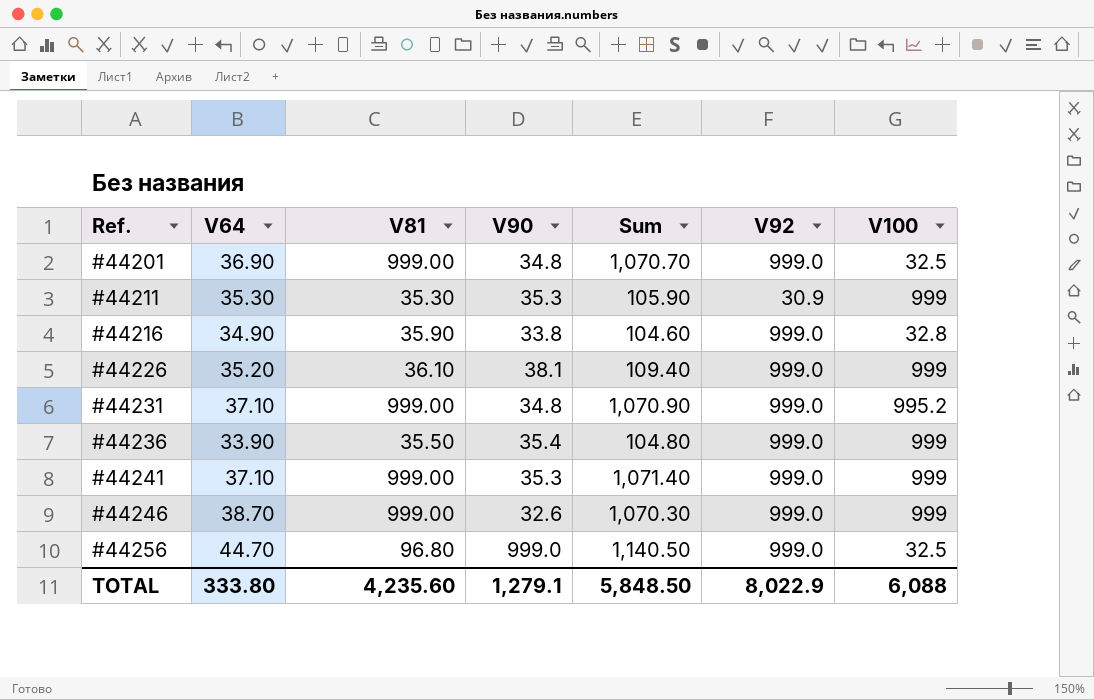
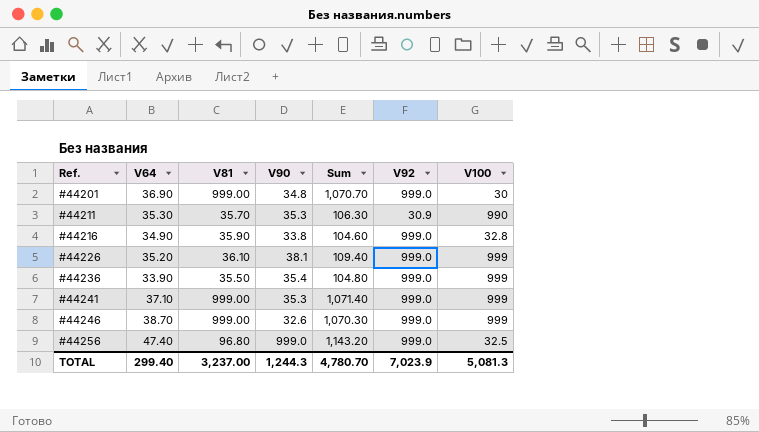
row #44231: 37.10 | 999.00 | 34.8 | 1,070.90 | 999.0 | 995.2 -> none
#44201 | V100: 32.5 -> 30
#44211 | V81: 35.30 -> 35.70
#44211 | Sum: 105.90 -> 106.30
#44211 | V100: 999 -> 990
#44256 | V64: 44.70 -> 47.40
#44256 | Sum: 1,140.50 -> 1,143.20
TOTAL | V64: 333.80 -> 299.40
TOTAL | V81: 4,235.60 -> 3,237.00
TOTAL | V90: 1,279.1 -> 1,244.3
TOTAL | Sum: 5,848.50 -> 4,780.70
TOTAL | V92: 8,022.9 -> 7,023.9
TOTAL | V100: 6,088 -> 5,081.3

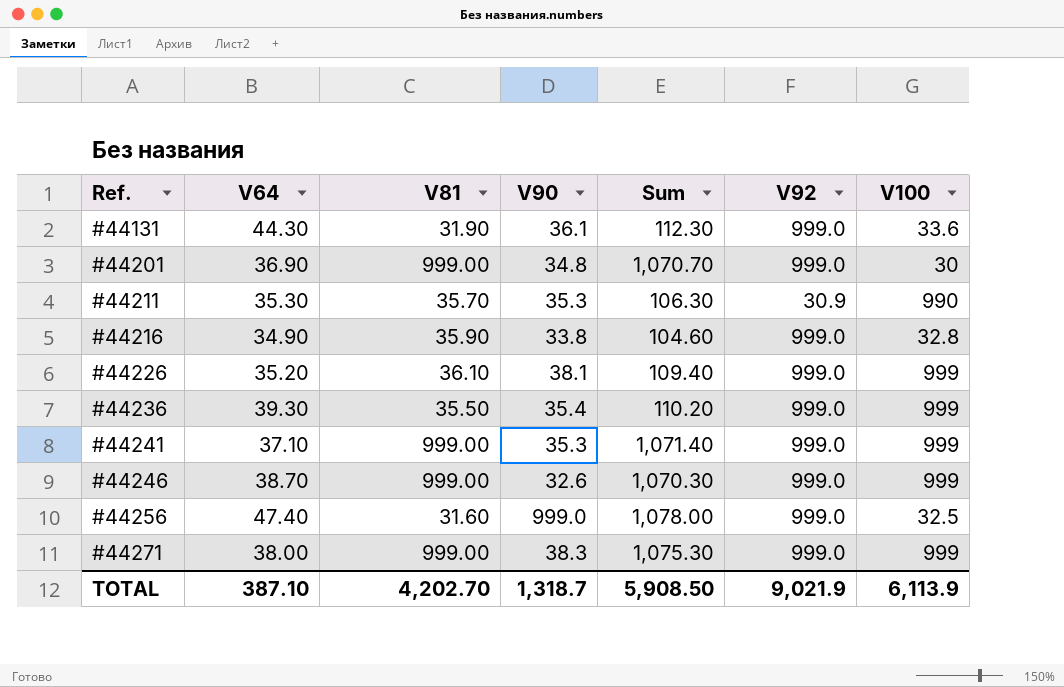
row #44131: none -> 44.30 | 31.90 | 36.1 | 112.30 | 999.0 | 33.6
#44236 | V64: 33.90 -> 39.30
#44236 | Sum: 104.80 -> 110.20
#44256 | V81: 96.80 -> 31.60
#44256 | Sum: 1,143.20 -> 1,078.00
row #44271: none -> 38.00 | 999.00 | 38.3 | 1,075.30 | 999.0 | 999
TOTAL | V64: 299.40 -> 387.10
TOTAL | V81: 3,237.00 -> 4,202.70
TOTAL | V90: 1,244.3 -> 1,318.7
TOTAL | Sum: 4,780.70 -> 5,908.50
TOTAL | V92: 7,023.9 -> 9,021.9
TOTAL | V100: 5,081.3 -> 6,113.9

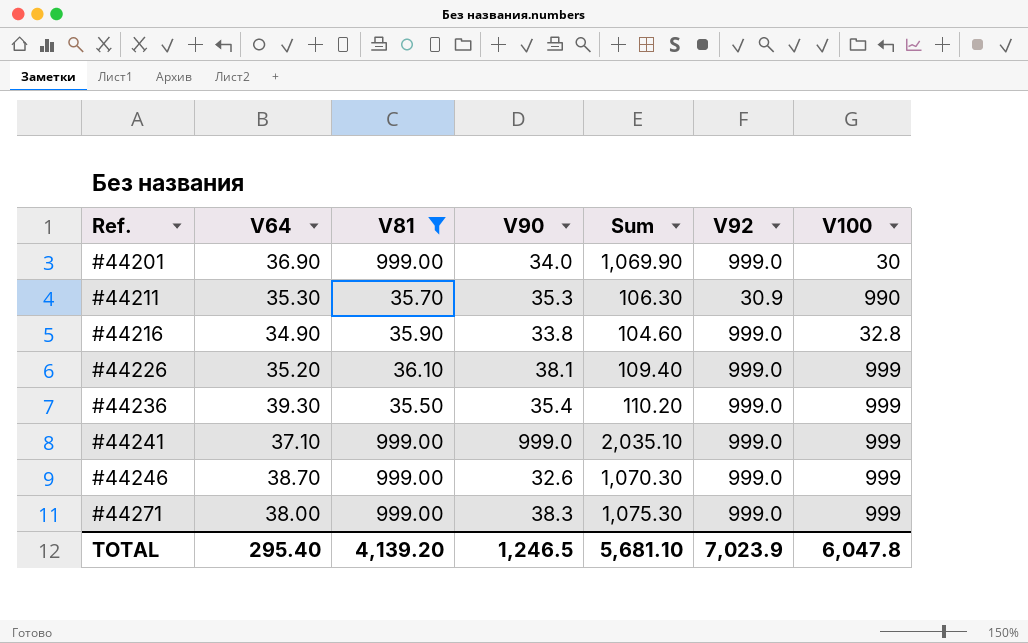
filter: none -> V81 >= 35.50
#44201 | V90: 34.8 -> 34.0
#44201 | Sum: 1,070.70 -> 1,069.90
#44241 | V90: 35.3 -> 999.0
#44241 | Sum: 1,071.40 -> 2,035.10
TOTAL | V64: 387.10 -> 295.40
TOTAL | V81: 4,202.70 -> 4,139.20
TOTAL | V90: 1,318.7 -> 1,246.5
TOTAL | Sum: 5,908.50 -> 5,681.10
TOTAL | V92: 9,021.9 -> 7,023.9
TOTAL | V100: 6,113.9 -> 6,047.8

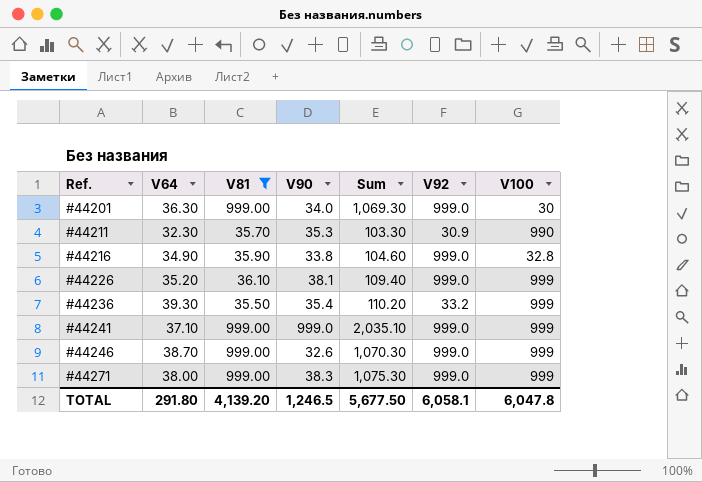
#44201 | V64: 36.90 -> 36.30
#44201 | Sum: 1,069.90 -> 1,069.30
#44211 | V64: 35.30 -> 32.30
#44211 | Sum: 106.30 -> 103.30
#44236 | V92: 999.0 -> 33.2
TOTAL | V64: 295.40 -> 291.80
TOTAL | Sum: 5,681.10 -> 5,677.50
TOTAL | V92: 7,023.9 -> 6,058.1

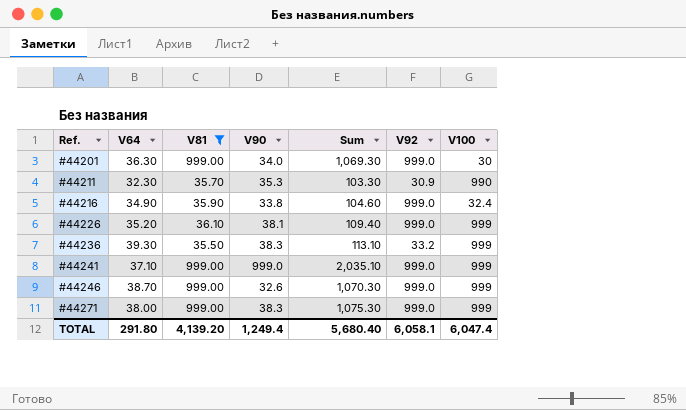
#44216 | V100: 32.8 -> 32.4
#44236 | V90: 35.4 -> 38.3
#44236 | Sum: 110.20 -> 113.10
TOTAL | V90: 1,246.5 -> 1,249.4
TOTAL | Sum: 5,677.50 -> 5,680.40
TOTAL | V100: 6,047.8 -> 6,047.4

